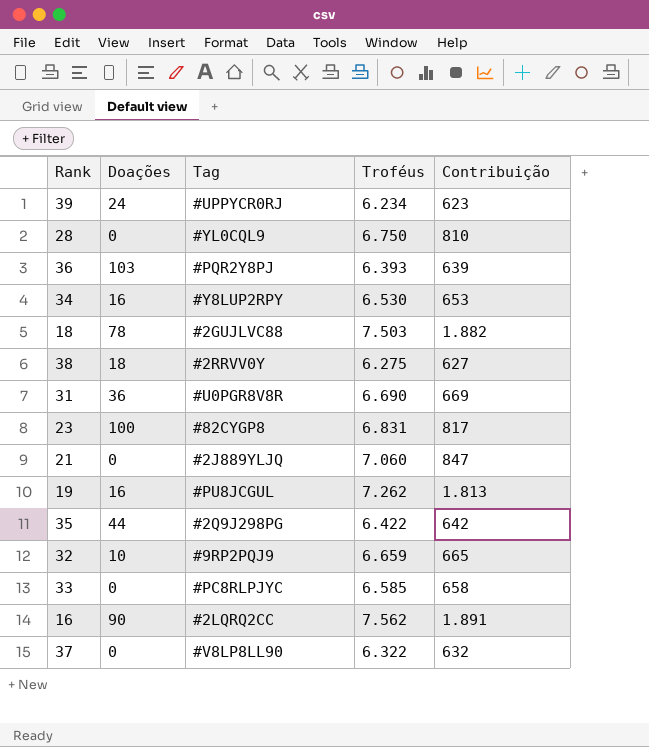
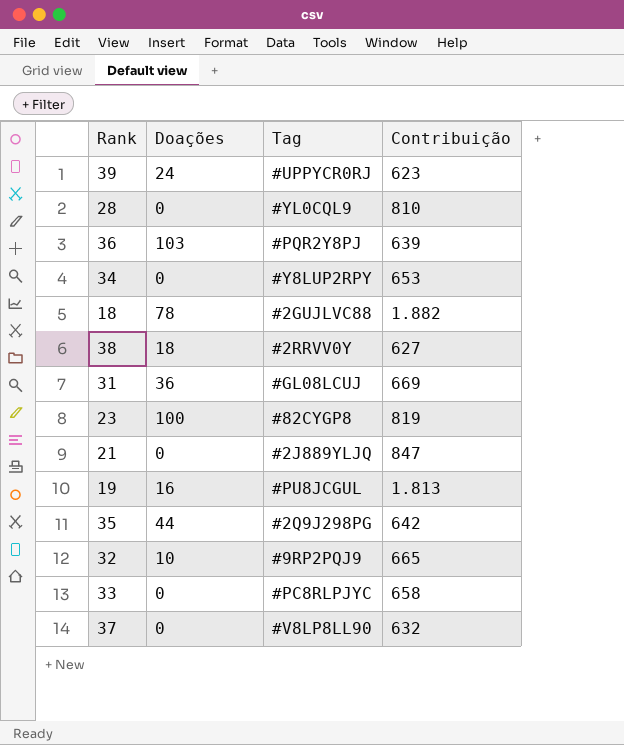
column Troféus | position: 4 -> none
row 16: 90 | #2LQRQ2CC | 7.562 | 1.891 -> none
34 | Doações: 16 -> 0
31 | Tag: #U0PGR8V8R -> #GL08LCUJ
23 | Contribuição: 817 -> 819

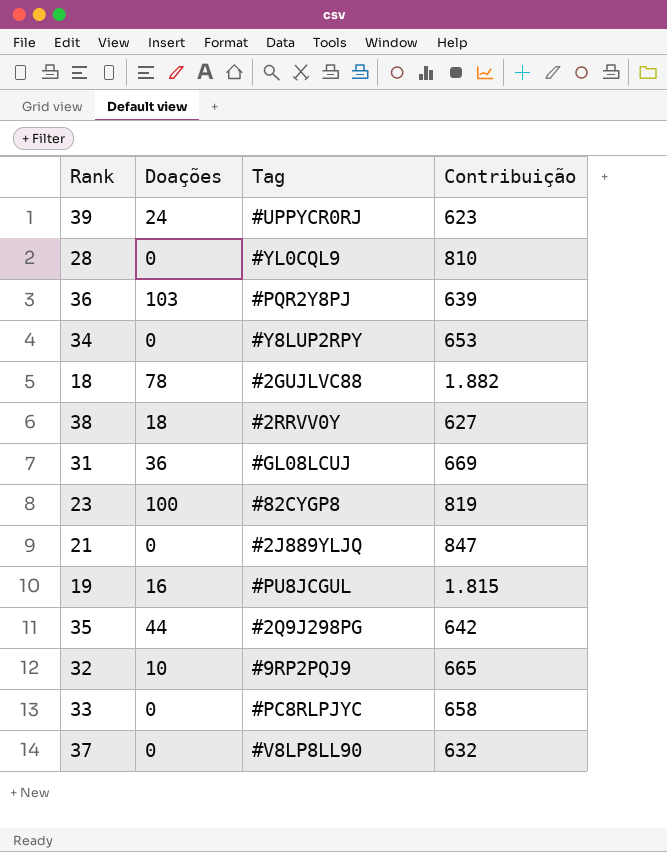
19 | Contribuição: 1.813 -> 1.815

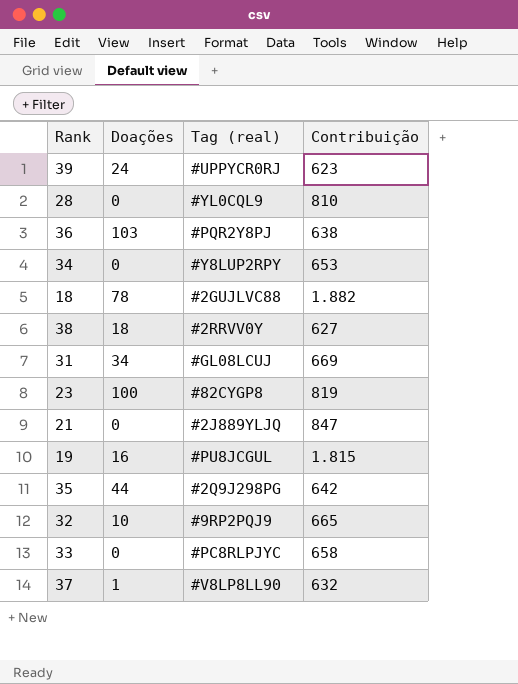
column name: Tag -> Tag (real)
36 | Contribuição: 639 -> 638
31 | Doações: 36 -> 34
37 | Doações: 0 -> 1

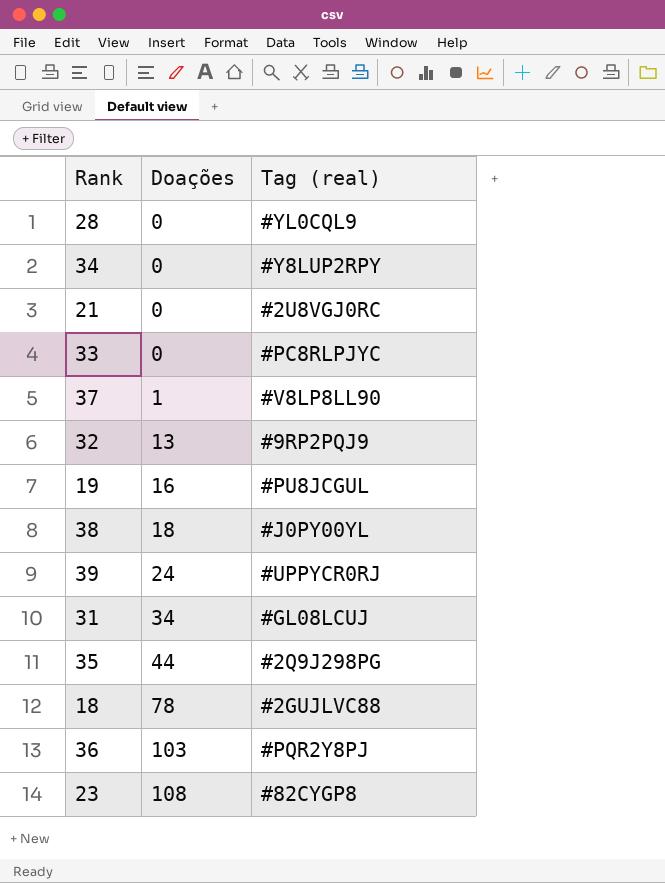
row order: none -> Doações ascending
column Contribuição | position: 4 -> none
21 | Tag (real): #2J889YLJQ -> #2U8VGJ0RC
32 | Doações: 10 -> 13
38 | Tag (real): #2RRVV0Y -> #J0PY00YL
23 | Doações: 100 -> 108

